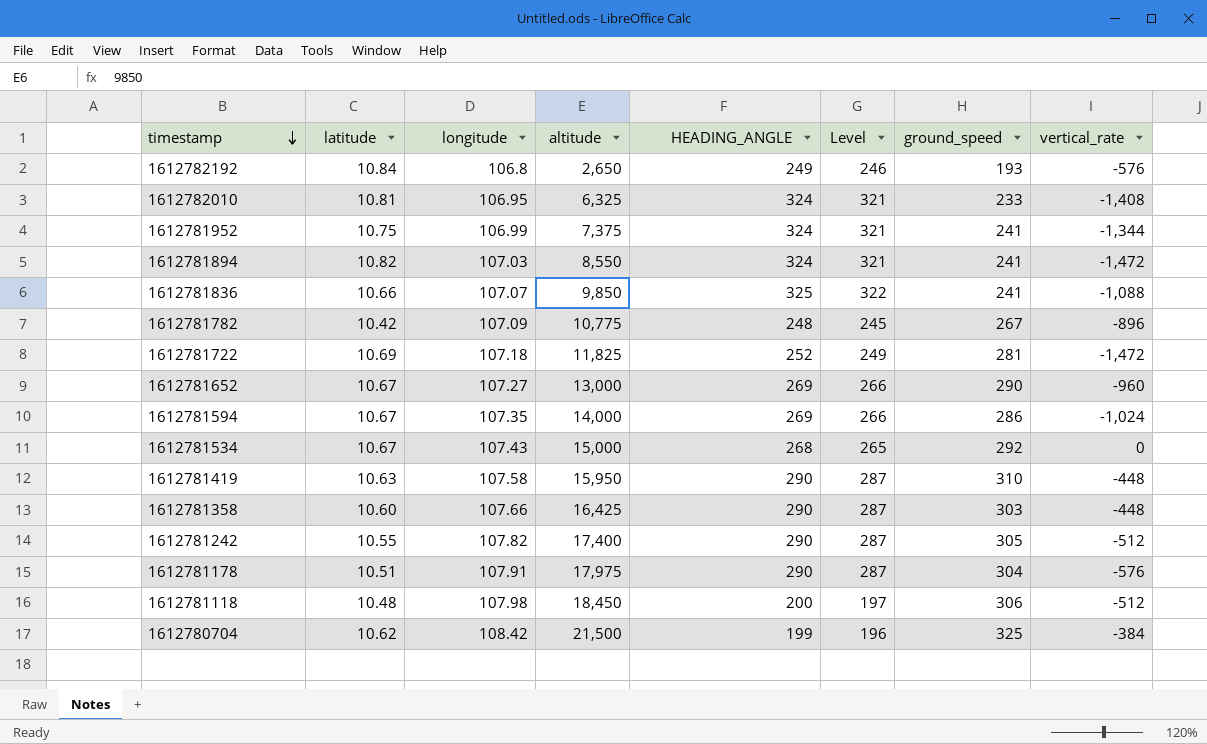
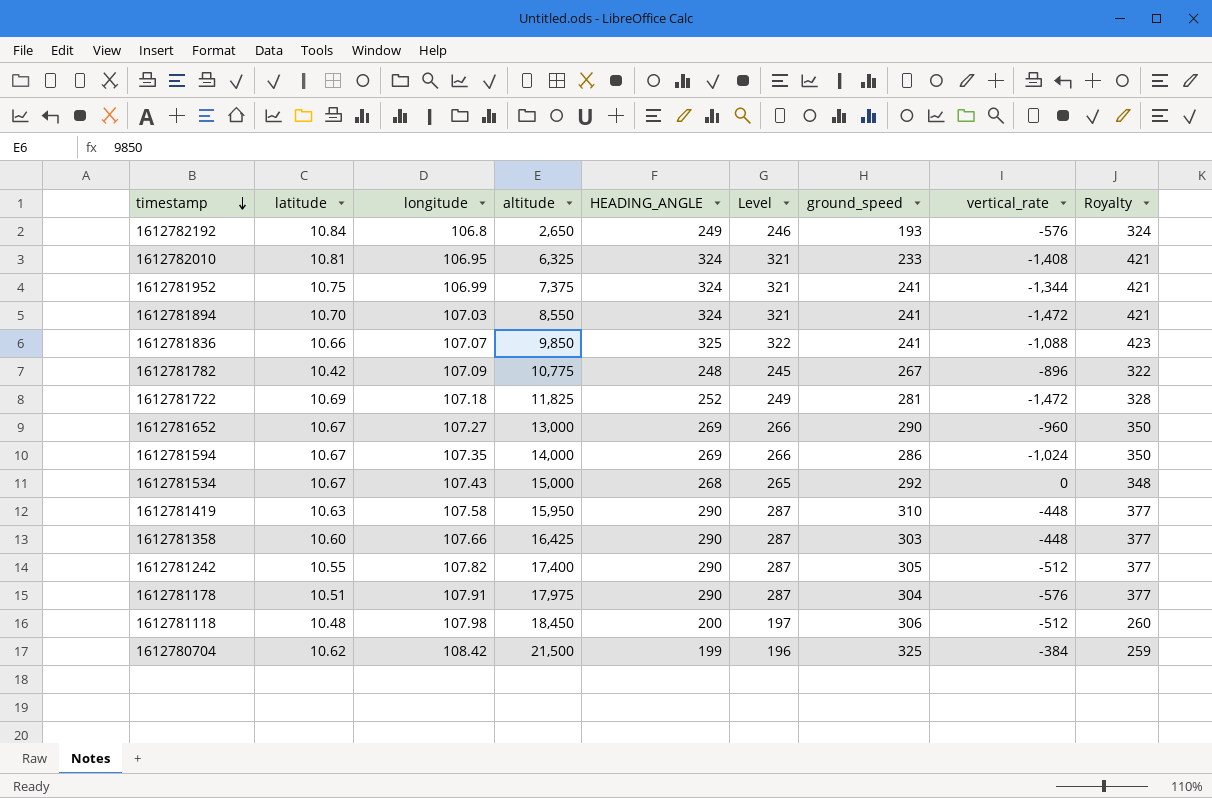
column Royalty | formula: none -> [HEADING_ANGLE] * 1.3
1612781894 | latitude: 10.82 -> 10.70

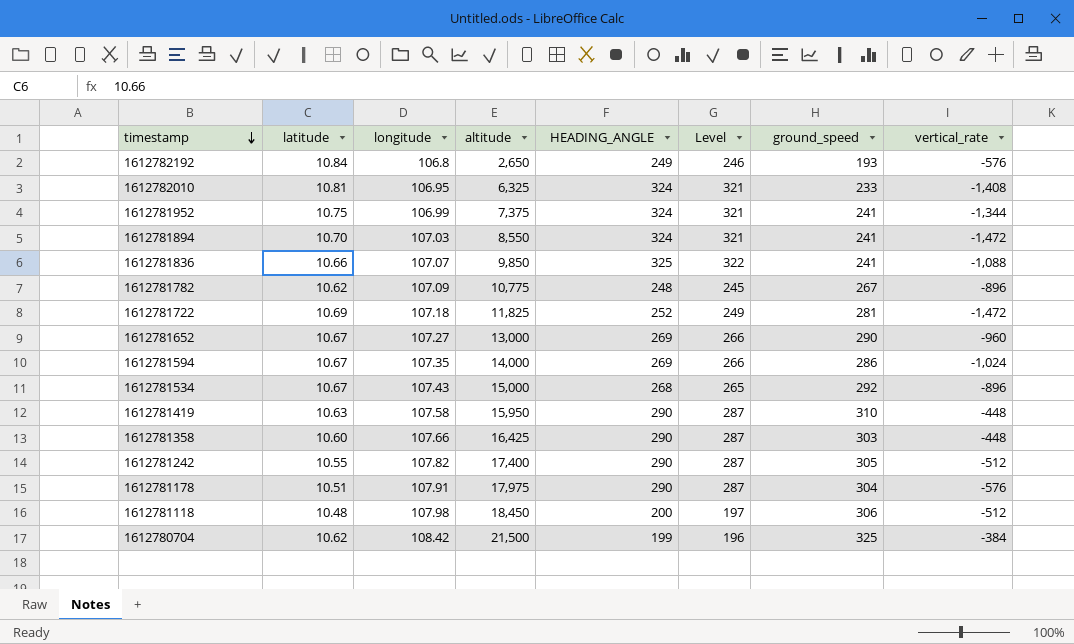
column Royalty | formula: [HEADING_ANGLE] * 1.3 -> none
1612781782 | latitude: 10.42 -> 10.62
1612781534 | vertical_rate: 0 -> -896

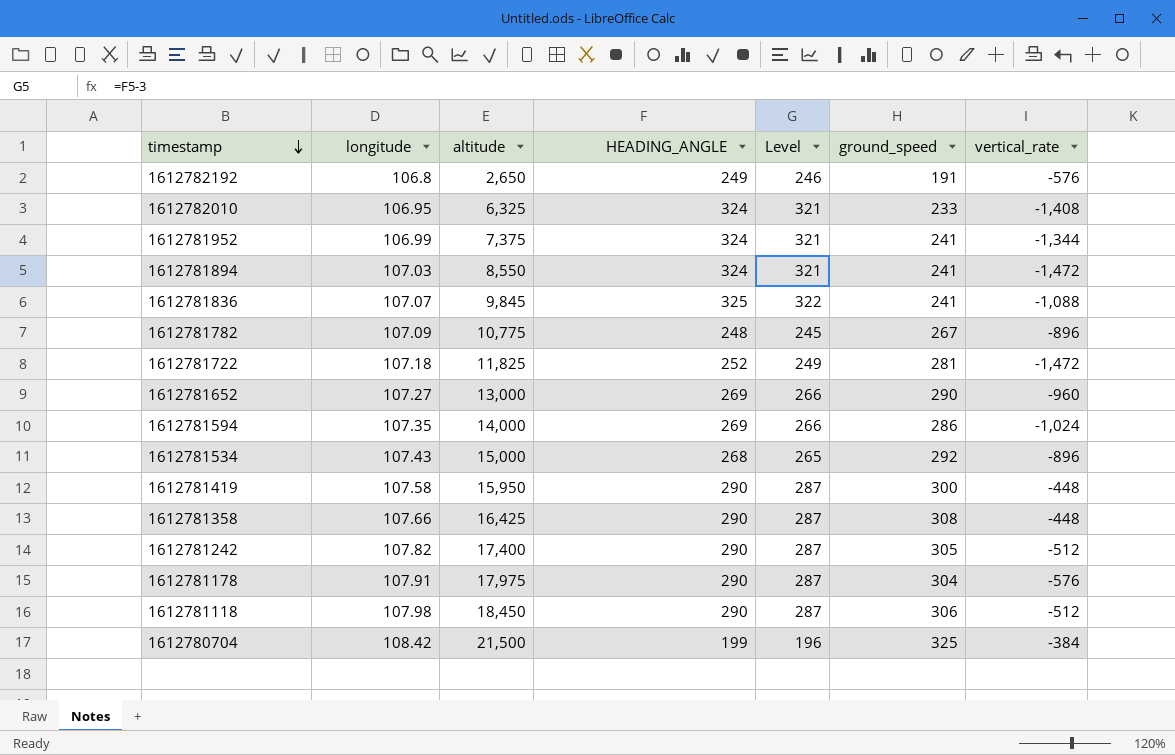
column latitude | position: 2 -> none
1612782192 | ground_speed: 193 -> 191
1612781836 | altitude: 9,850 -> 9,845
1612781419 | ground_speed: 310 -> 300
1612781358 | ground_speed: 303 -> 308
1612781118 | HEADING_ANGLE: 200 -> 290
1612781118 | Level: 197 -> 287

